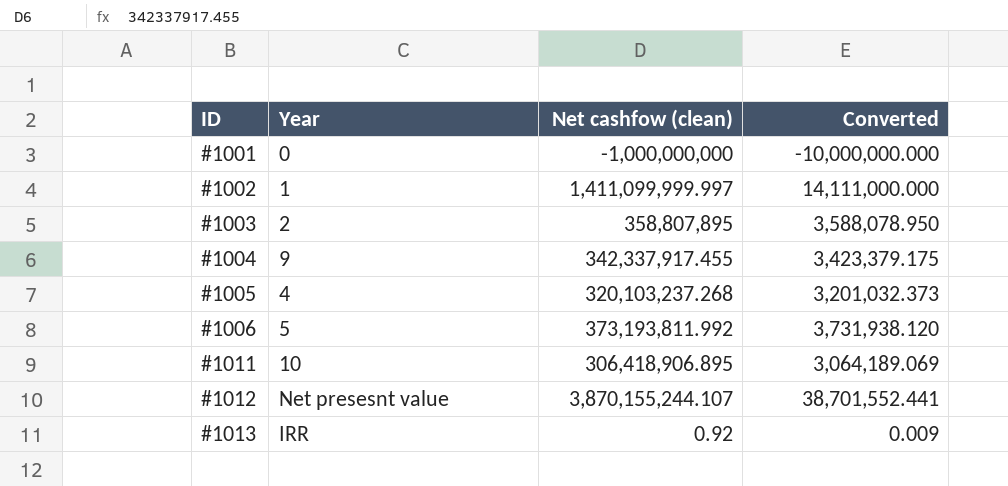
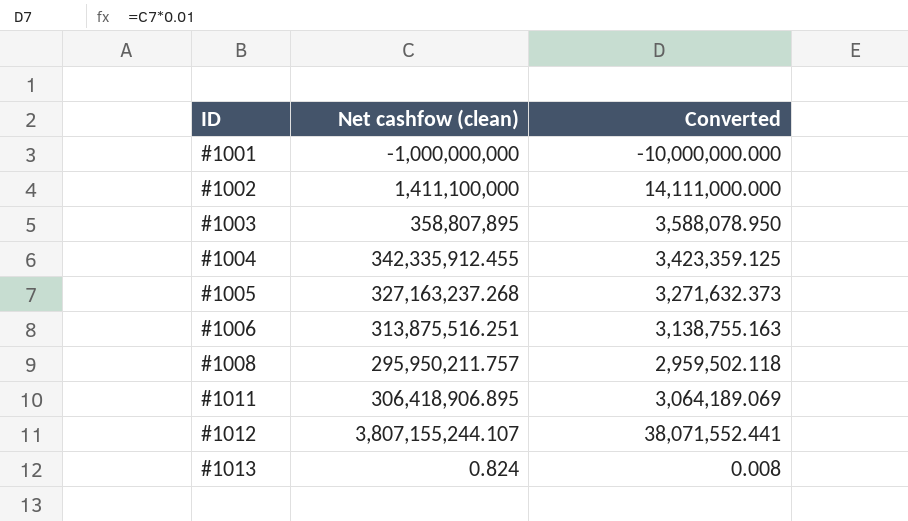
column Year | position: 2 -> none
#1002 | Net cashfow (clean): 1,411,099,999.997 -> 1,411,100,000
#1004 | Net cashfow (clean): 342,337,917.455 -> 342,335,912.455
#1004 | Converted: 3,423,379.175 -> 3,423,359.125
#1005 | Net cashfow (clean): 320,103,237.268 -> 327,163,237.268
#1005 | Converted: 3,201,032.373 -> 3,271,632.373
#1006 | Net cashfow (clean): 373,193,811.992 -> 313,875,516.251
#1006 | Converted: 3,731,938.120 -> 3,138,755.163
row #1008: none -> 295,950,211.757 | 2,959,502.118
#1012 | Net cashfow (clean): 3,870,155,244.107 -> 3,807,155,244.107
#1012 | Converted: 38,701,552.441 -> 38,071,552.441
#1013 | Net cashfow (clean): 0.92 -> 0.824
#1013 | Converted: 0.009 -> 0.008

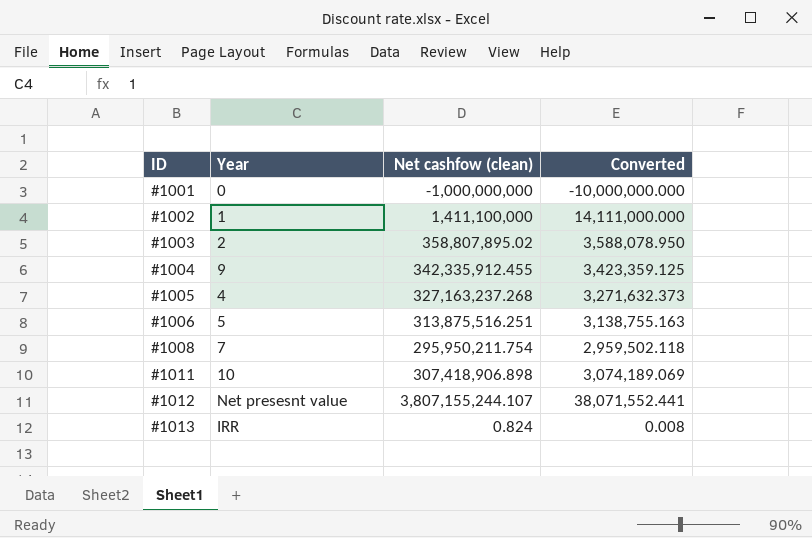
column Year | position: none -> 2
#1003 | Net cashfow (clean): 358,807,895 -> 358,807,895.02
#1008 | Net cashfow (clean): 295,950,211.757 -> 295,950,211.754
#1011 | Net cashfow (clean): 306,418,906.895 -> 307,418,906.898
#1011 | Converted: 3,064,189.069 -> 3,074,189.069

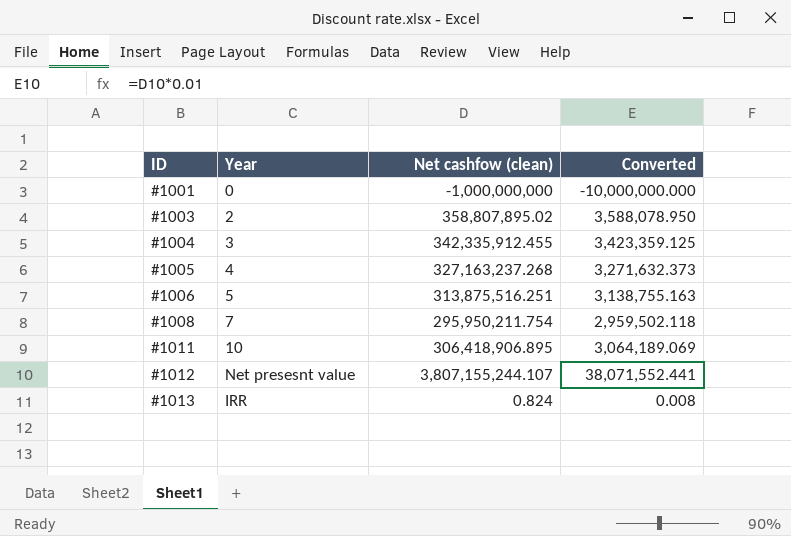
row #1002: 1 | 1,411,100,000 | 14,111,000.000 -> none
#1004 | Year: 9 -> 3
#1011 | Net cashfow (clean): 307,418,906.898 -> 306,418,906.895
#1011 | Converted: 3,074,189.069 -> 3,064,189.069

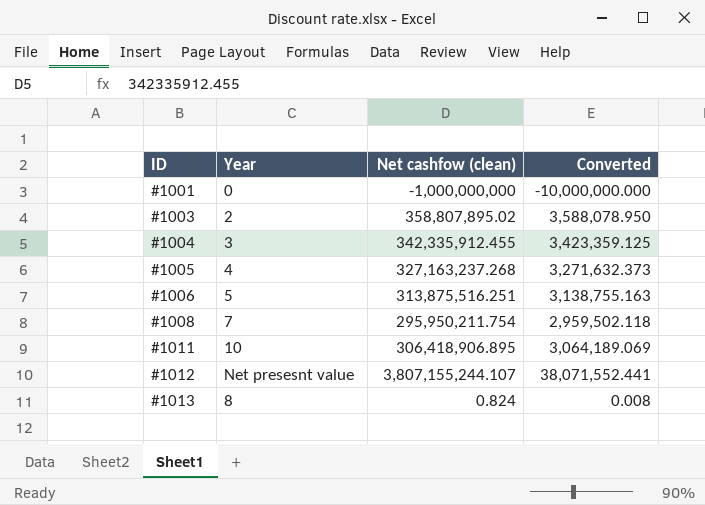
#1013 | Year: IRR -> 8

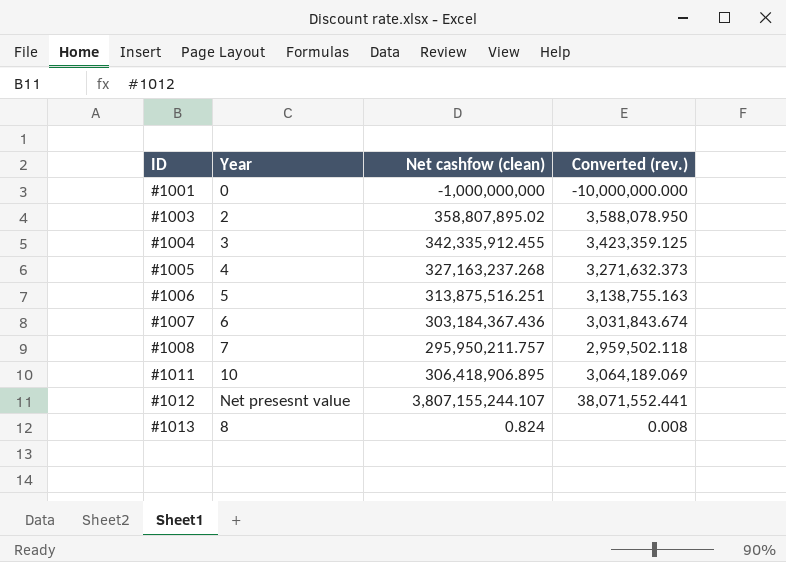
column name: Converted -> Converted (rev.)
row #1007: none -> 6 | 303,184,367.436 | 3,031,843.674
#1008 | Net cashfow (clean): 295,950,211.754 -> 295,950,211.757

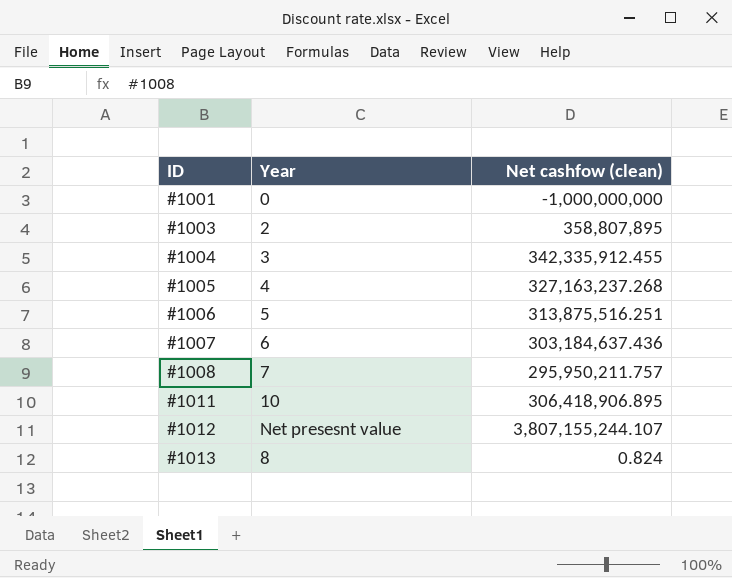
column Converted (rev.) | formula: [Net cashfow (clean)] * 0.01 -> none
#1003 | Net cashfow (clean): 358,807,895.02 -> 358,807,895
#1007 | Net cashfow (clean): 303,184,367.436 -> 303,184,637.436

